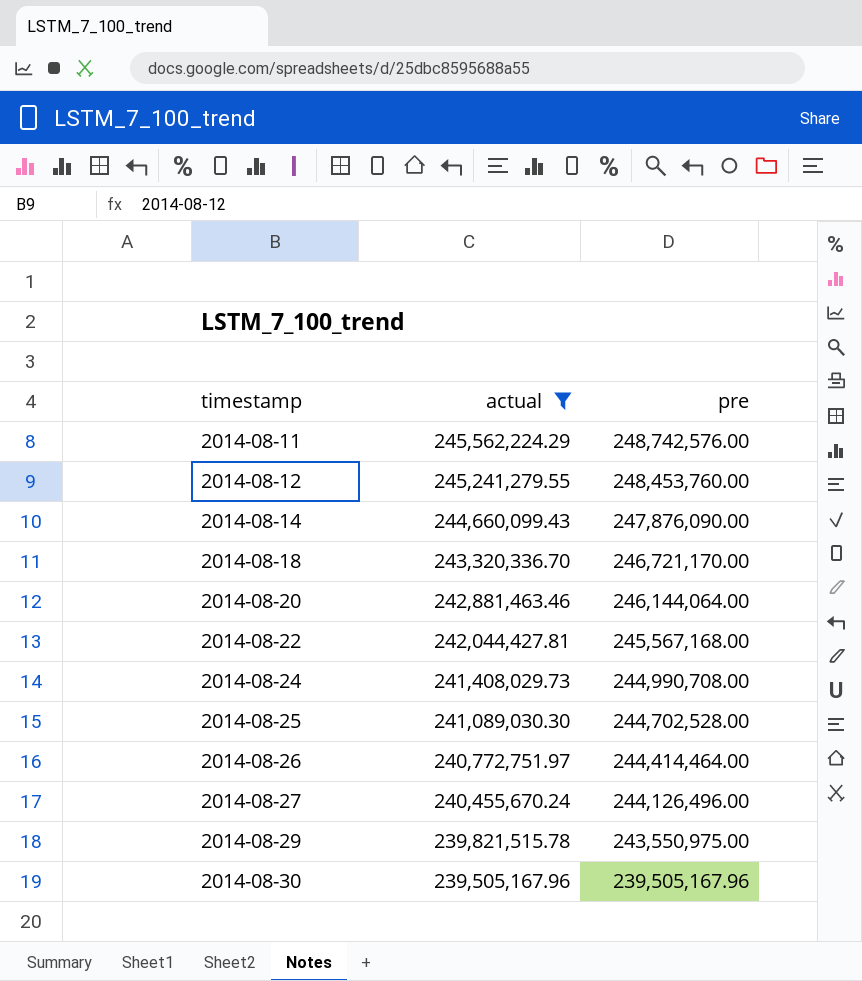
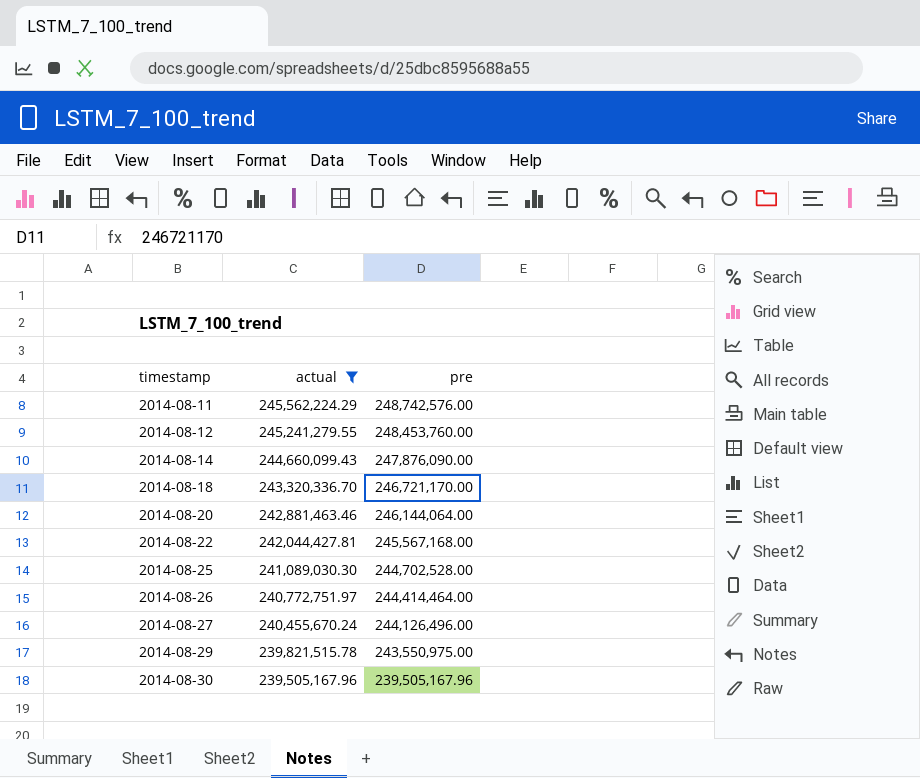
row 2014-08-24: 241,408,029.73 | 244,990,708.00 -> none

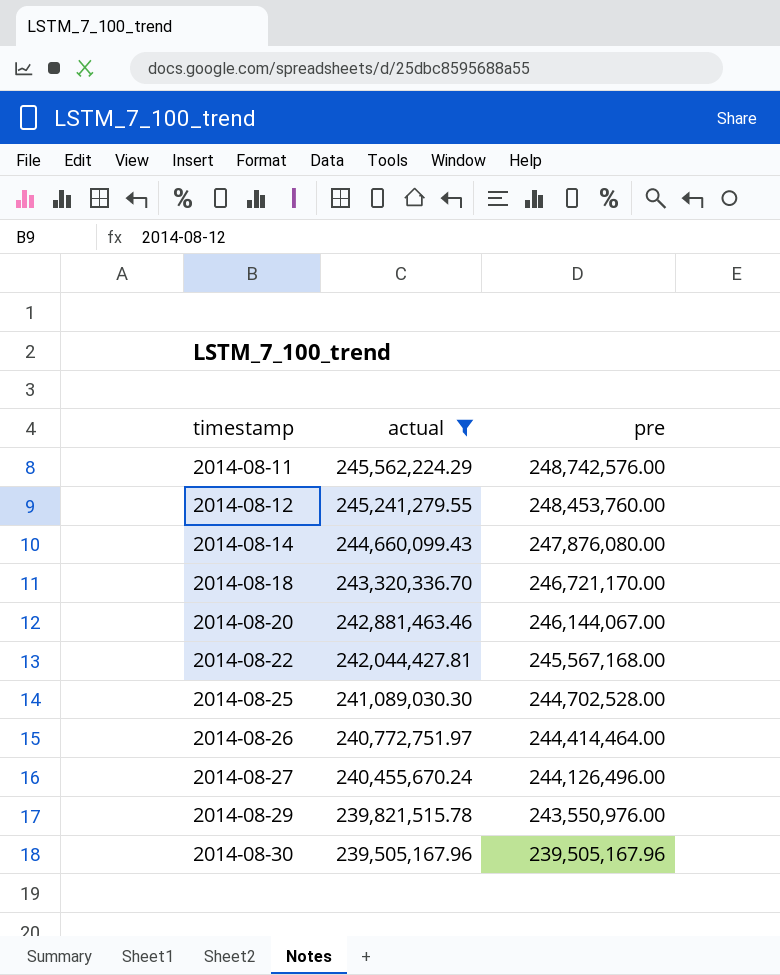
2014-08-14 | pre: 247,876,090.00 -> 247,876,080.00
2014-08-20 | pre: 246,144,064.00 -> 246,144,067.00
2014-08-29 | pre: 243,550,975.00 -> 243,550,976.00

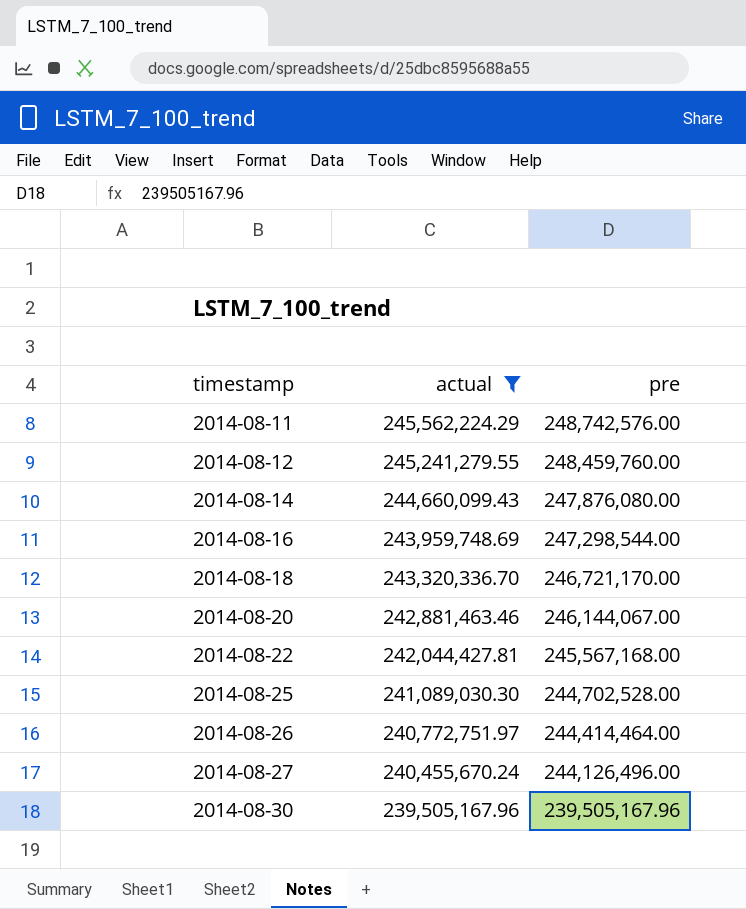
row 2014-08-29: 239,821,515.78 | 243,550,976.00 -> none
2014-08-12 | pre: 248,453,760.00 -> 248,459,760.00
row 2014-08-16: none -> 243,959,748.69 | 247,298,544.00

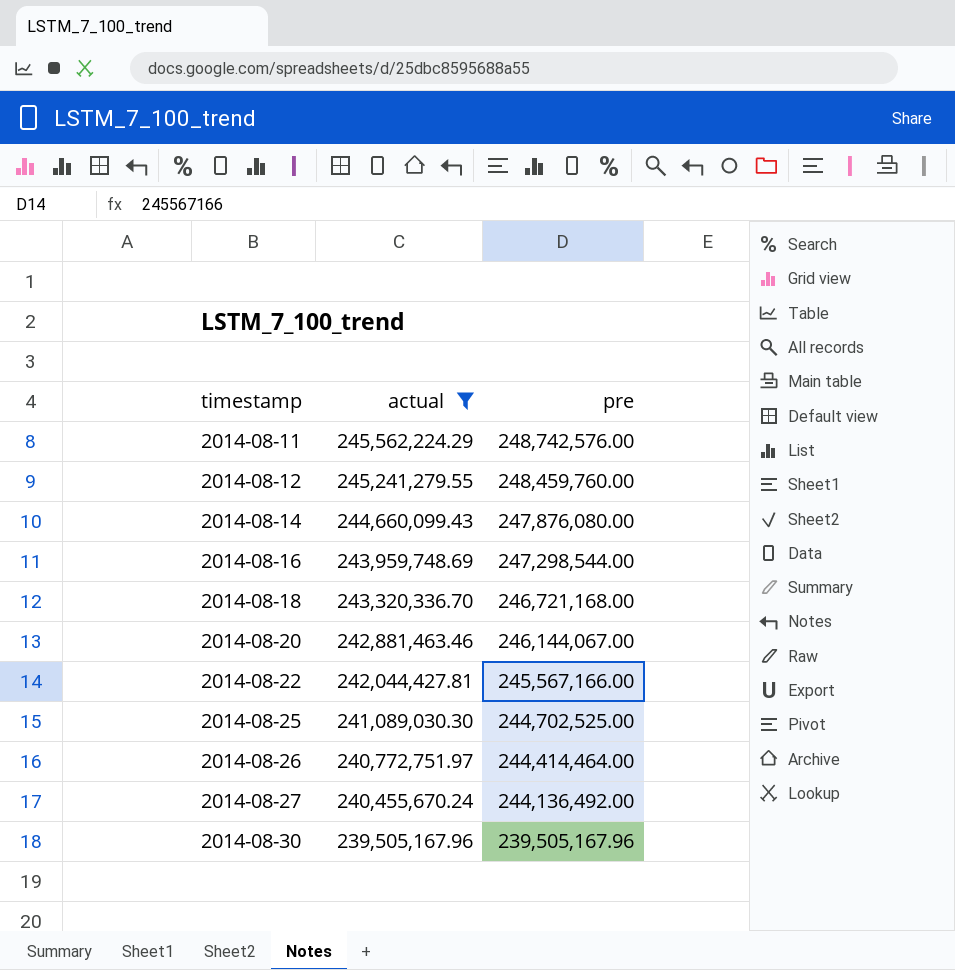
2014-08-18 | pre: 246,721,170.00 -> 246,721,168.00
2014-08-22 | pre: 245,567,168.00 -> 245,567,166.00
2014-08-25 | pre: 244,702,528.00 -> 244,702,525.00
2014-08-27 | pre: 244,126,496.00 -> 244,136,492.00

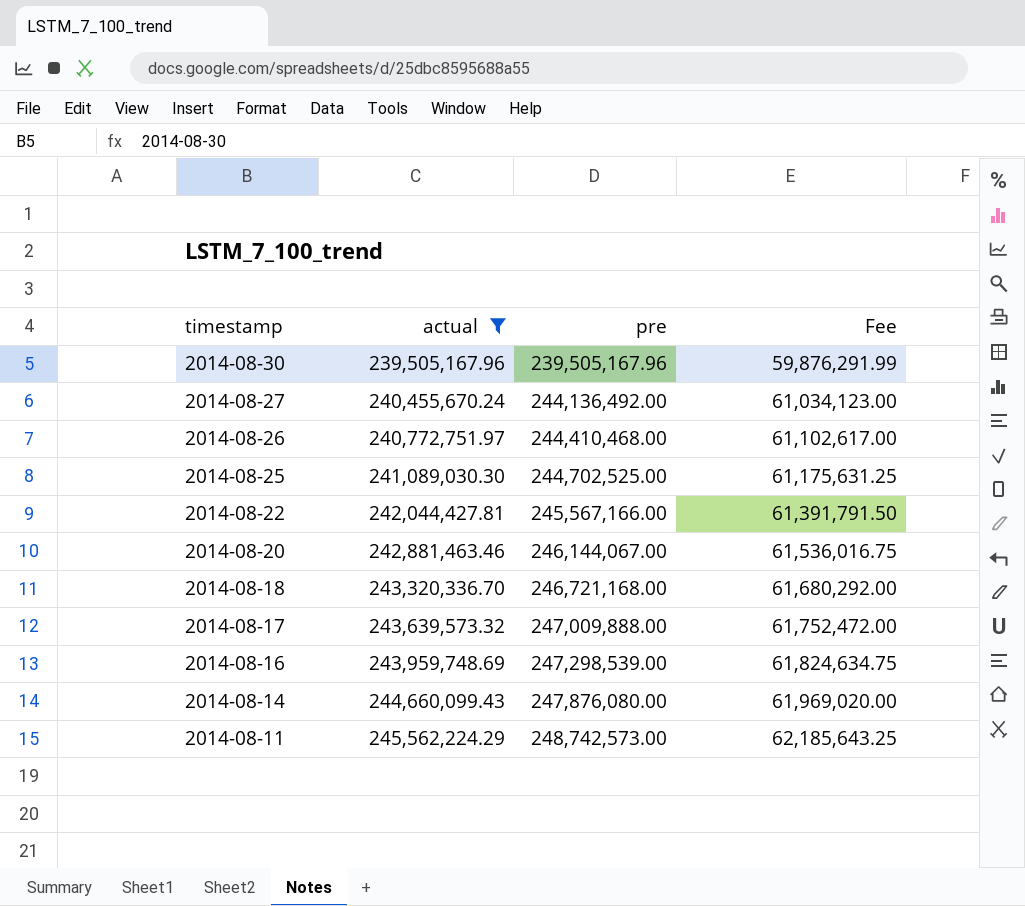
row order: timestamp ascending -> timestamp descending
column Fee | formula: none -> [pre] * 0.25
row 2014-08-12: 245,241,279.55 | 248,459,760.00 -> none
2014-08-26 | pre: 244,414,464.00 -> 244,410,468.00
row 2014-08-17: none -> 243,639,573.32 | 247,009,888.00 | 61,752,472.00
2014-08-16 | pre: 247,298,544.00 -> 247,298,539.00
2014-08-11 | pre: 248,742,576.00 -> 248,742,573.00

